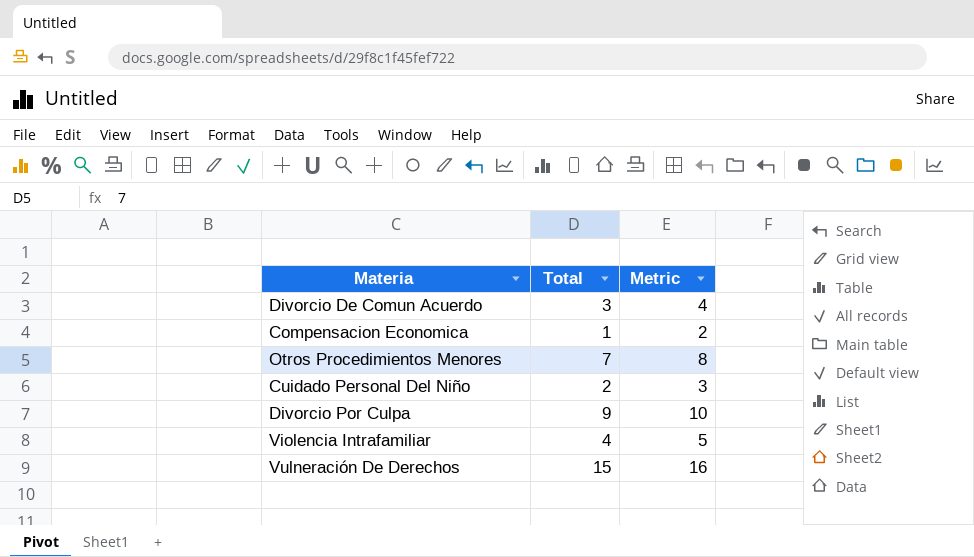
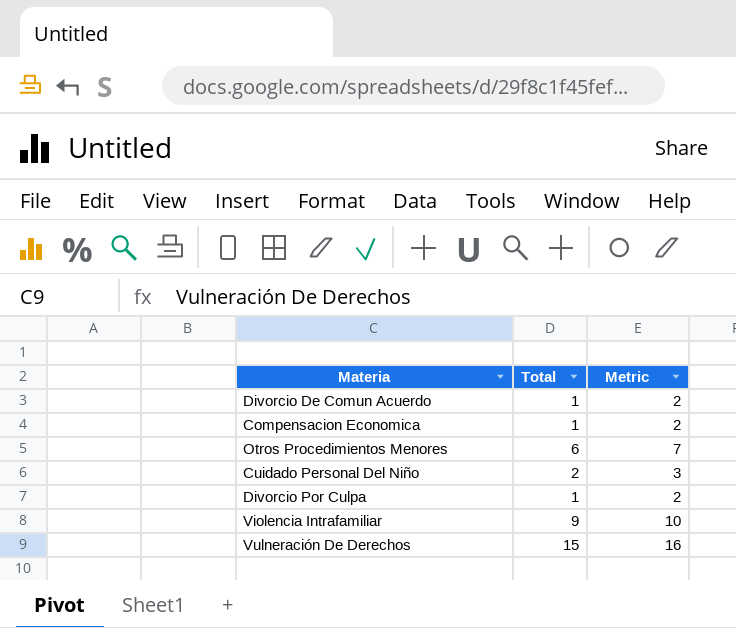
Divorcio De Comun Acuerdo | Total: 3 -> 1
Divorcio De Comun Acuerdo | Metric: 4 -> 2
Otros Procedimientos Menores | Total: 7 -> 6
Otros Procedimientos Menores | Metric: 8 -> 7
Divorcio Por Culpa | Total: 9 -> 1
Divorcio Por Culpa | Metric: 10 -> 2
Violencia Intrafamiliar | Total: 4 -> 9
Violencia Intrafamiliar | Metric: 5 -> 10

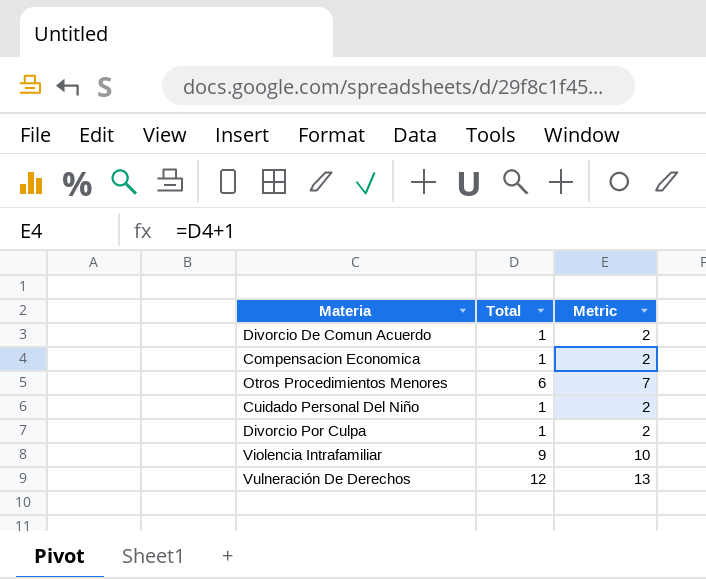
Cuidado Personal Del Niño | Total: 2 -> 1
Cuidado Personal Del Niño | Metric: 3 -> 2
Vulneración De Derechos | Total: 15 -> 12
Vulneración De Derechos | Metric: 16 -> 13

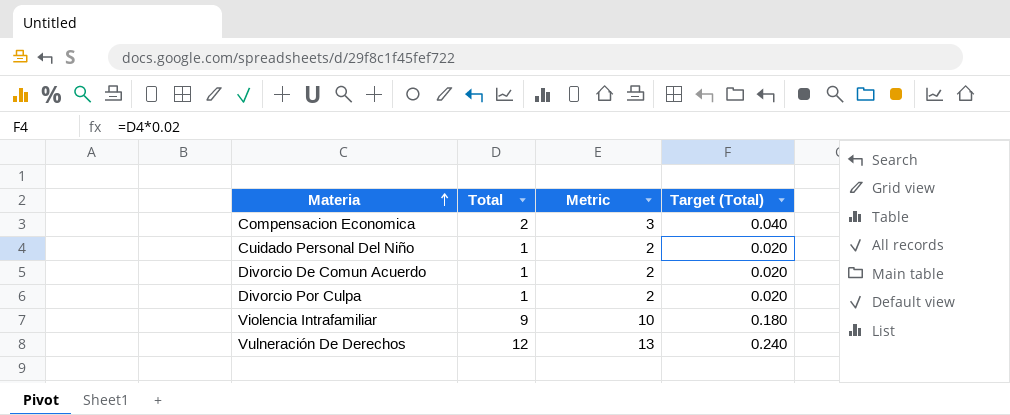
row order: none -> Materia ascending
column Target (Total) | formula: none -> [Total] * 0.02
row Otros Procedimientos Menores: 6 | 7 -> none
Compensacion Economica | Total: 1 -> 2
Compensacion Economica | Metric: 2 -> 3

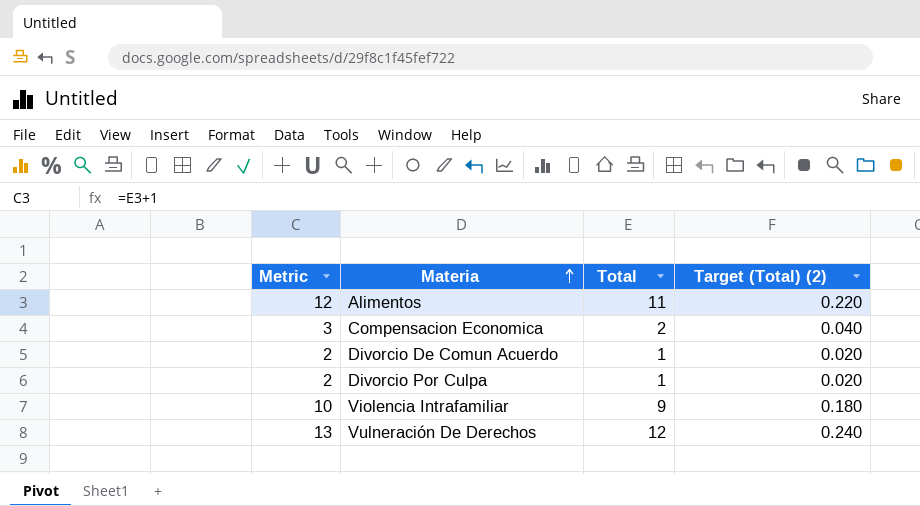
column Metric | position: 3 -> 1
column name: Target (Total) -> Target (Total) (2)
row Cuidado Personal Del Niño: 1 | 2 | 0.020 -> none
row Alimentos: none -> 12 | 11 | 0.220

